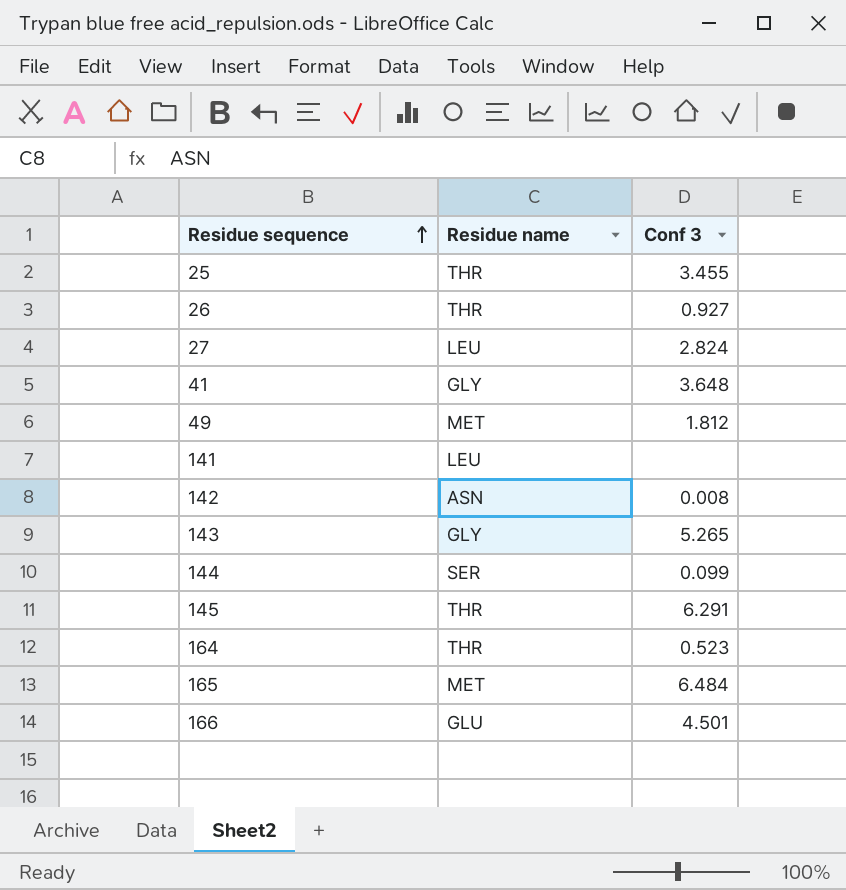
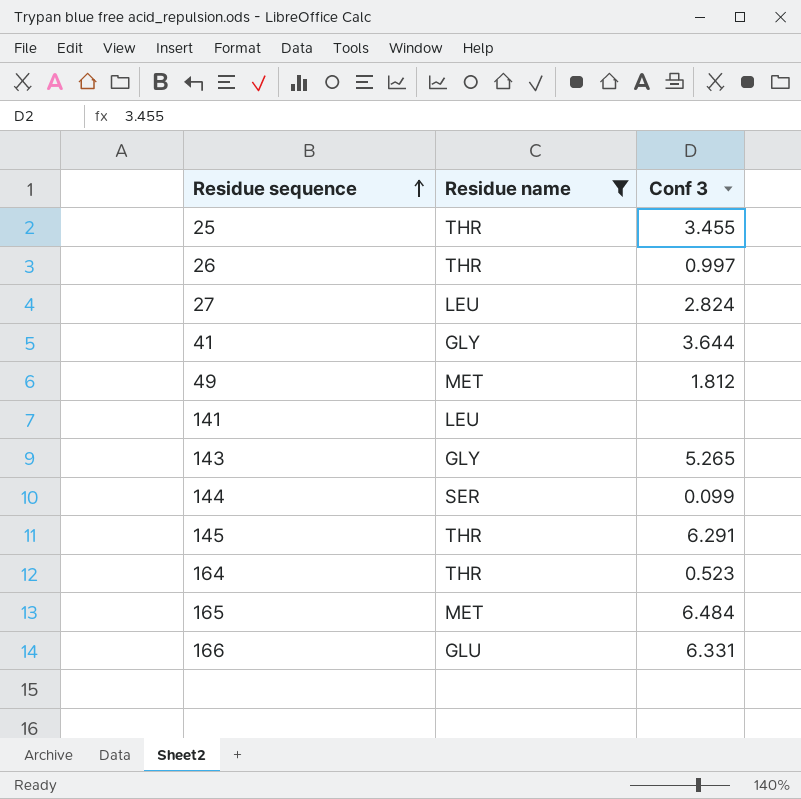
filter: none -> Residue name != ASN
26 | Conf 3: 0.927 -> 0.997
41 | Conf 3: 3.648 -> 3.644
166 | Conf 3: 4.501 -> 6.331

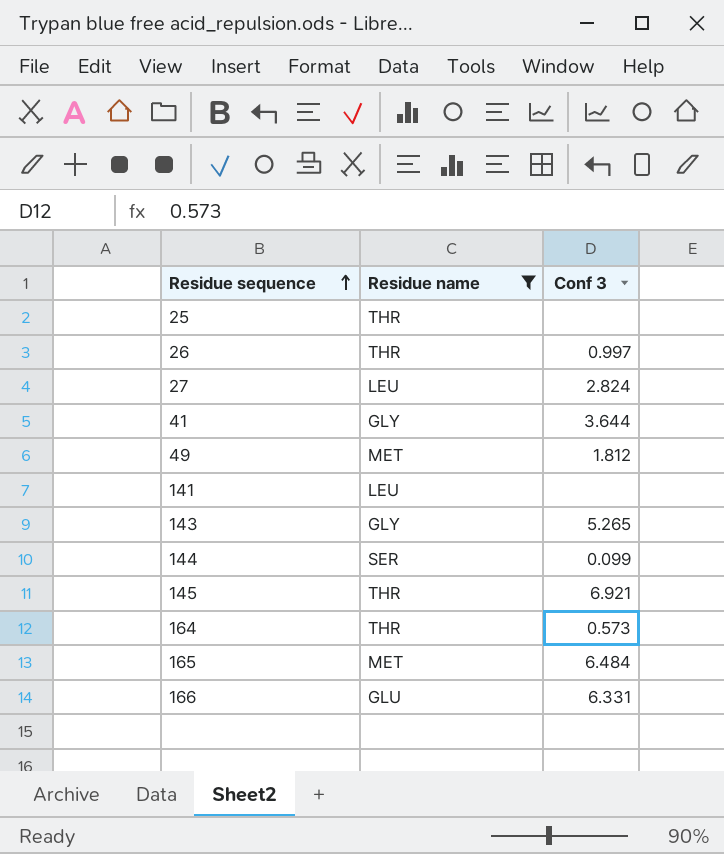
25 | Conf 3: 3.455 -> none
145 | Conf 3: 6.291 -> 6.921
164 | Conf 3: 0.523 -> 0.573

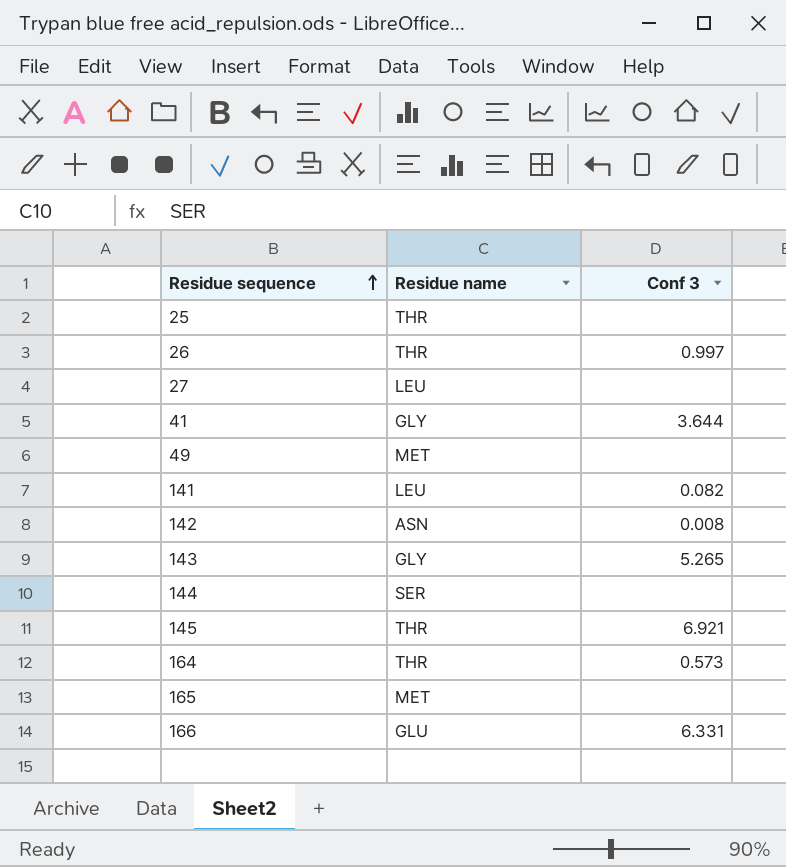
filter: Residue name != ASN -> none
27 | Conf 3: 2.824 -> none
49 | Conf 3: 1.812 -> none
141 | Conf 3: none -> 0.082
144 | Conf 3: 0.099 -> none
165 | Conf 3: 6.484 -> none

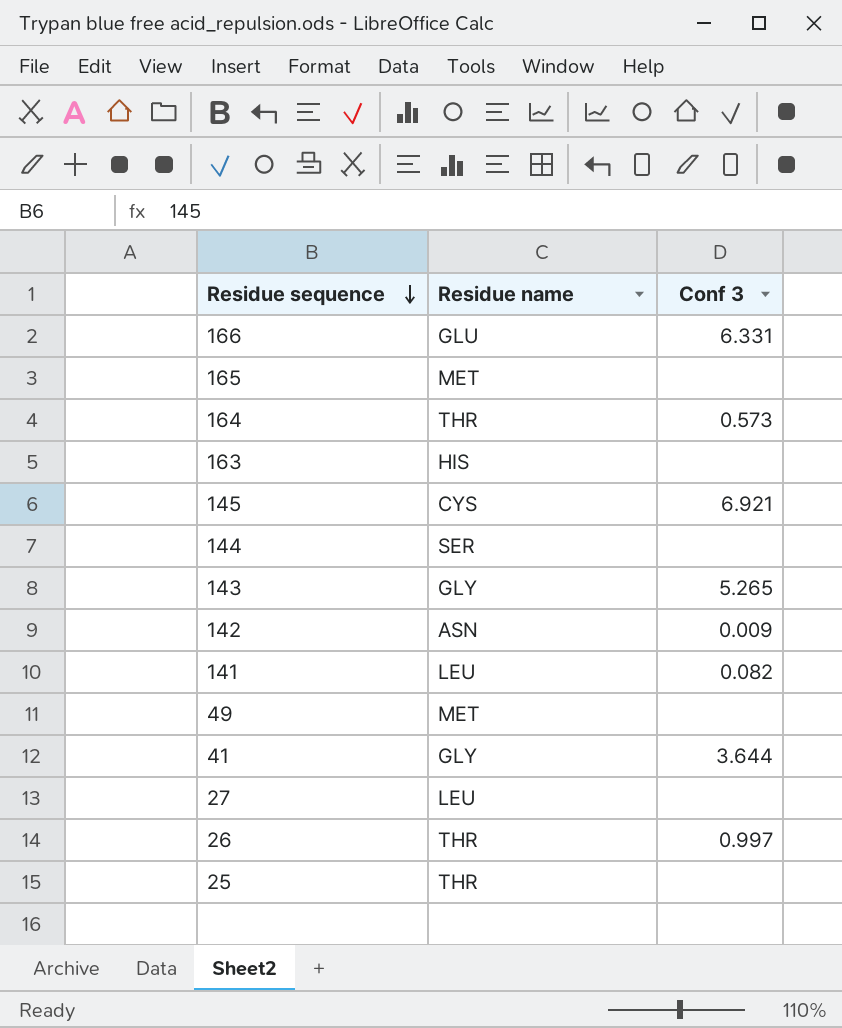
row order: Residue sequence ascending -> Residue sequence descending
row 163: none -> HIS | none
145 | Residue name: THR -> CYS
142 | Conf 3: 0.008 -> 0.009

